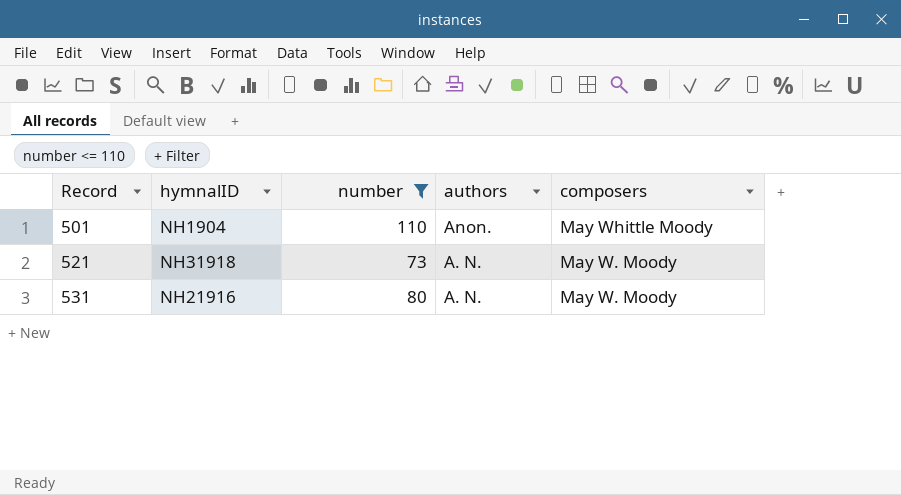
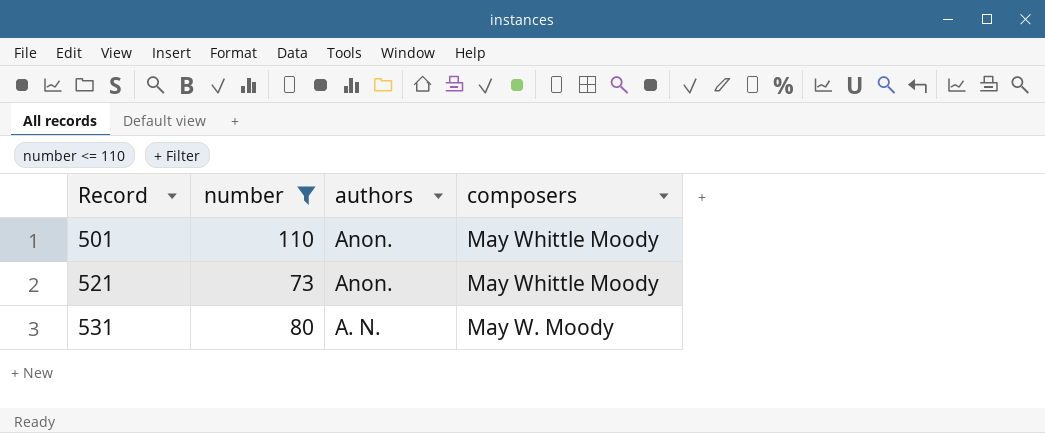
column hymnalID | position: 2 -> none
521 | authors: A. N. -> Anon.
521 | composers: May W. Moody -> May Whittle Moody

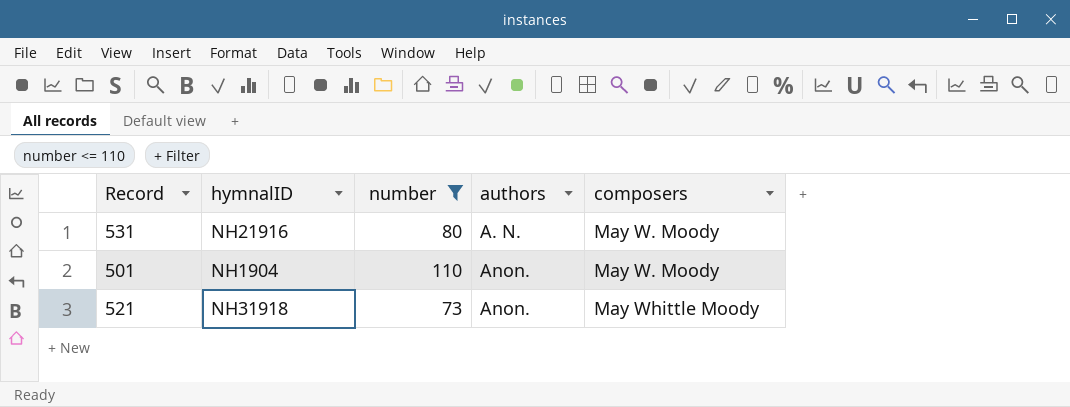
row order: Record ascending -> authors ascending
column hymnalID | position: none -> 2
501 | composers: May Whittle Moody -> May W. Moody

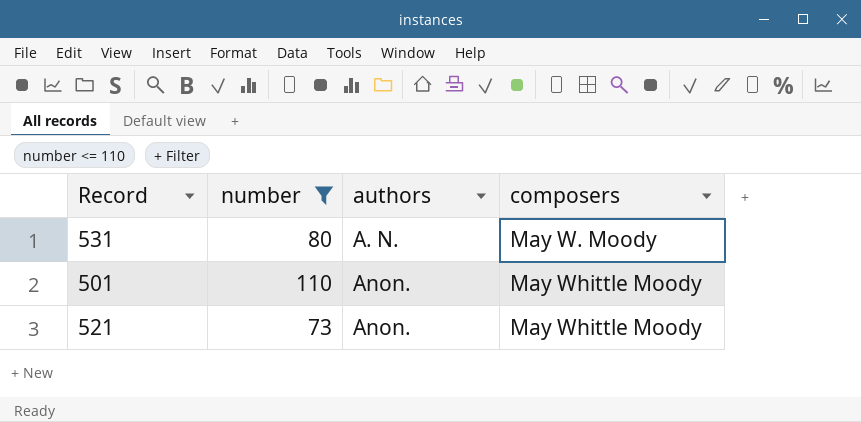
column hymnalID | position: 2 -> none
501 | composers: May W. Moody -> May Whittle Moody

